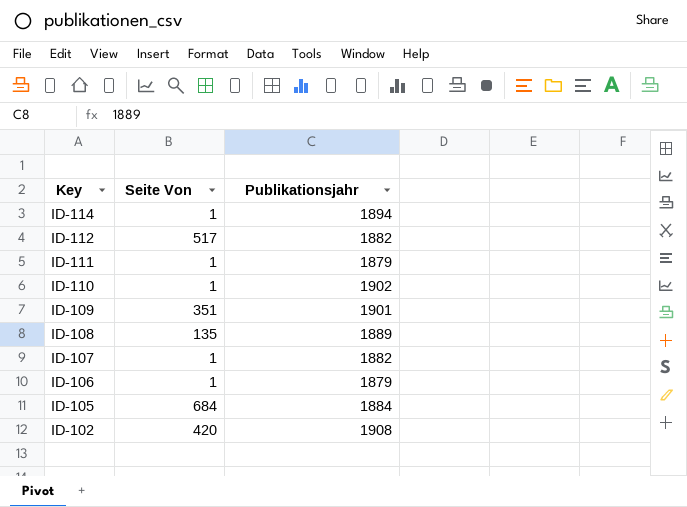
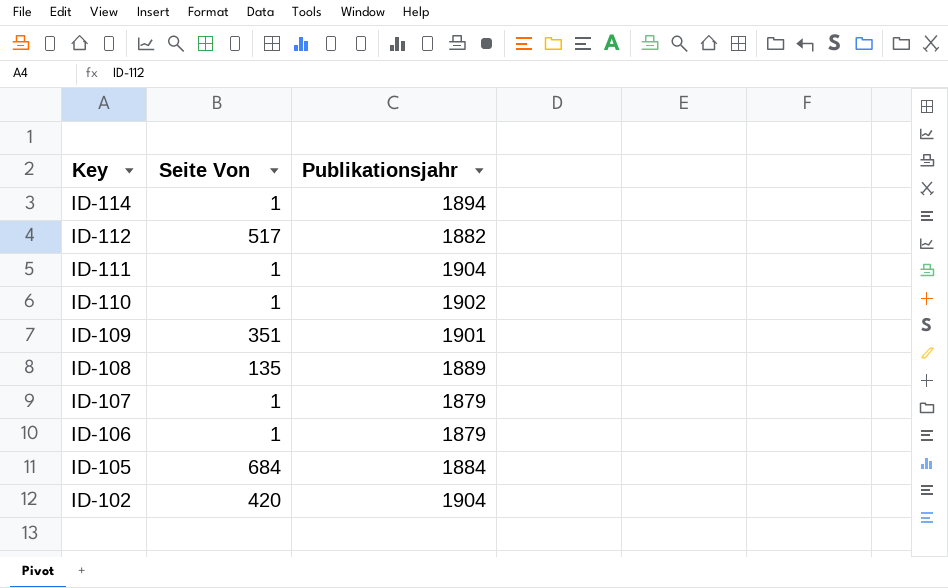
ID-111 | Publikationsjahr: 1879 -> 1904
ID-107 | Publikationsjahr: 1882 -> 1879
ID-102 | Publikationsjahr: 1908 -> 1904

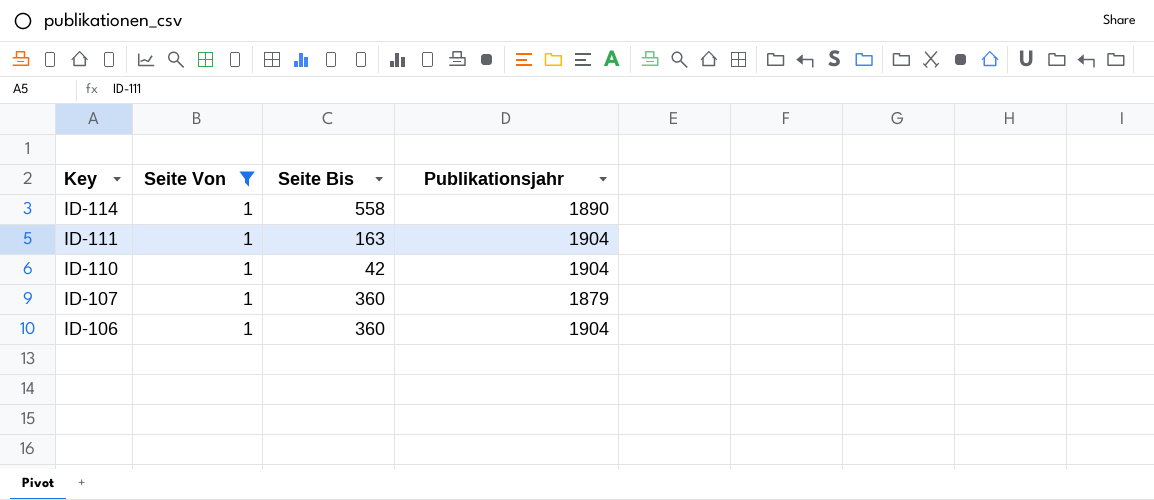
filter: none -> Seite Von = 1
column Seite Bis | position: none -> 3
ID-114 | Publikationsjahr: 1894 -> 1890
ID-110 | Publikationsjahr: 1902 -> 1904
ID-106 | Publikationsjahr: 1879 -> 1904

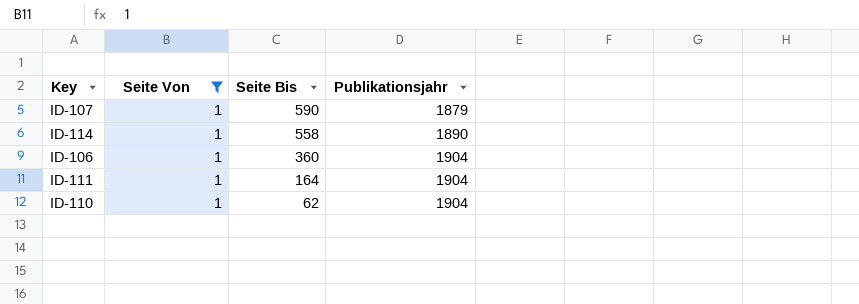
row order: Key descending -> Seite Bis descending
ID-107 | Seite Bis: 360 -> 590
ID-111 | Seite Bis: 163 -> 164
ID-110 | Seite Bis: 42 -> 62

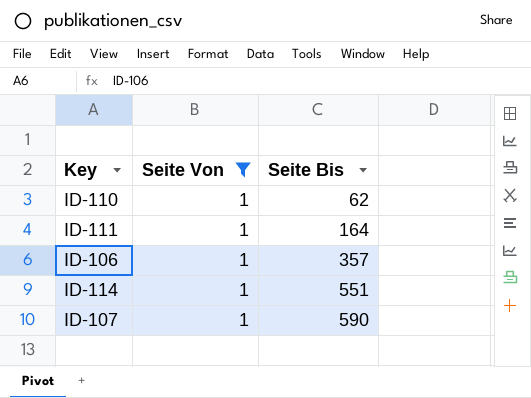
row order: Seite Bis descending -> Seite Bis ascending
column Publikationsjahr | position: 4 -> none
ID-106 | Seite Bis: 360 -> 357
ID-114 | Seite Bis: 558 -> 551

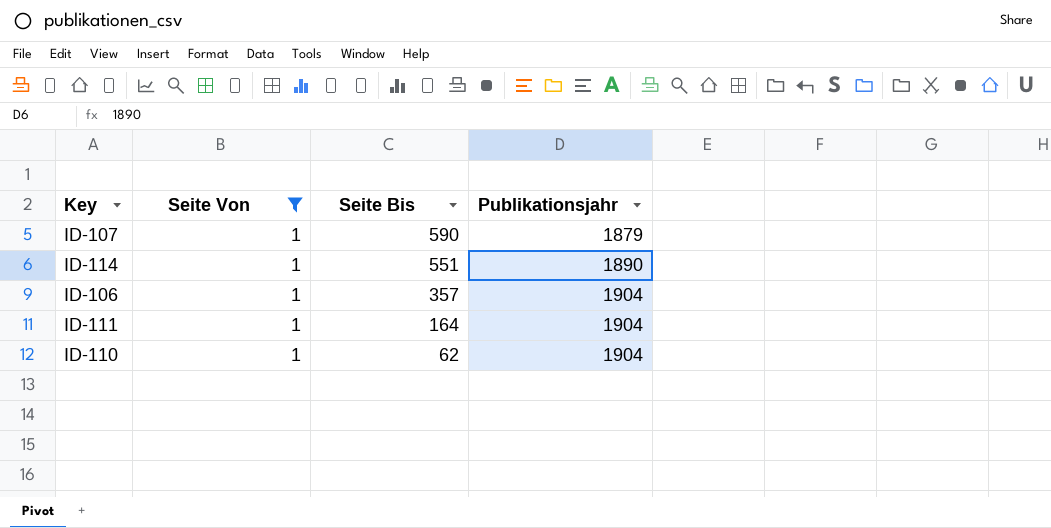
row order: Seite Bis ascending -> Seite Bis descending
column Publikationsjahr | position: none -> 4

